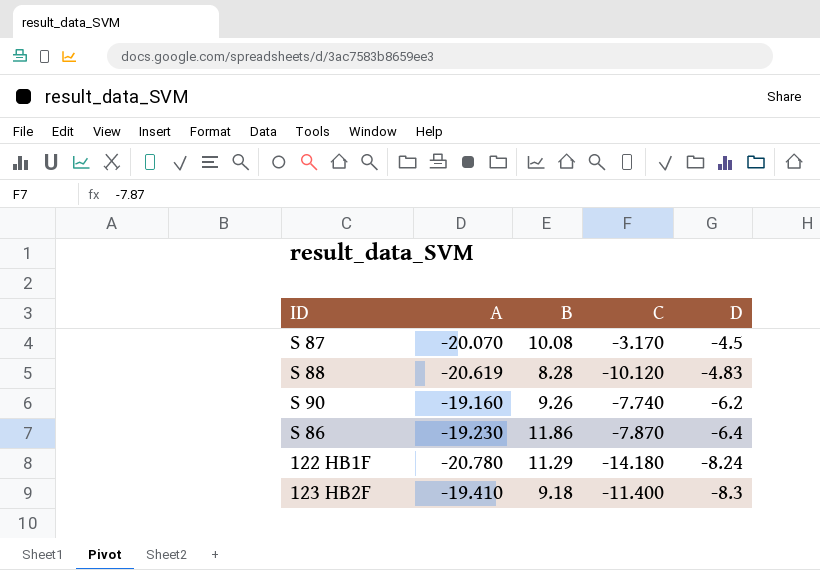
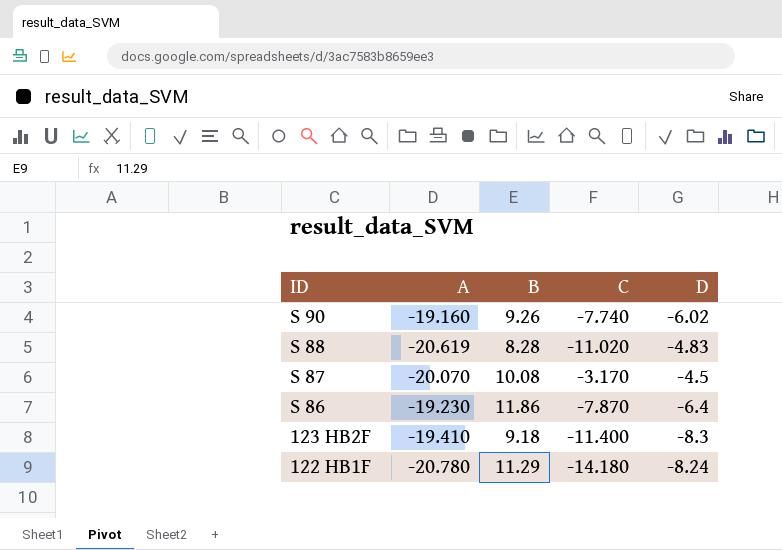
row order: D descending -> ID descending
S 90 | D: -6.2 -> -6.02
S 88 | C: -10.120 -> -11.020

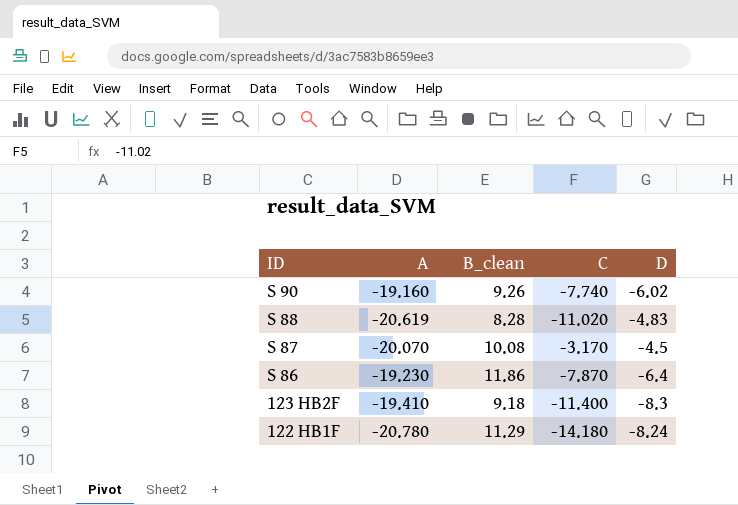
column name: B -> B_clean

